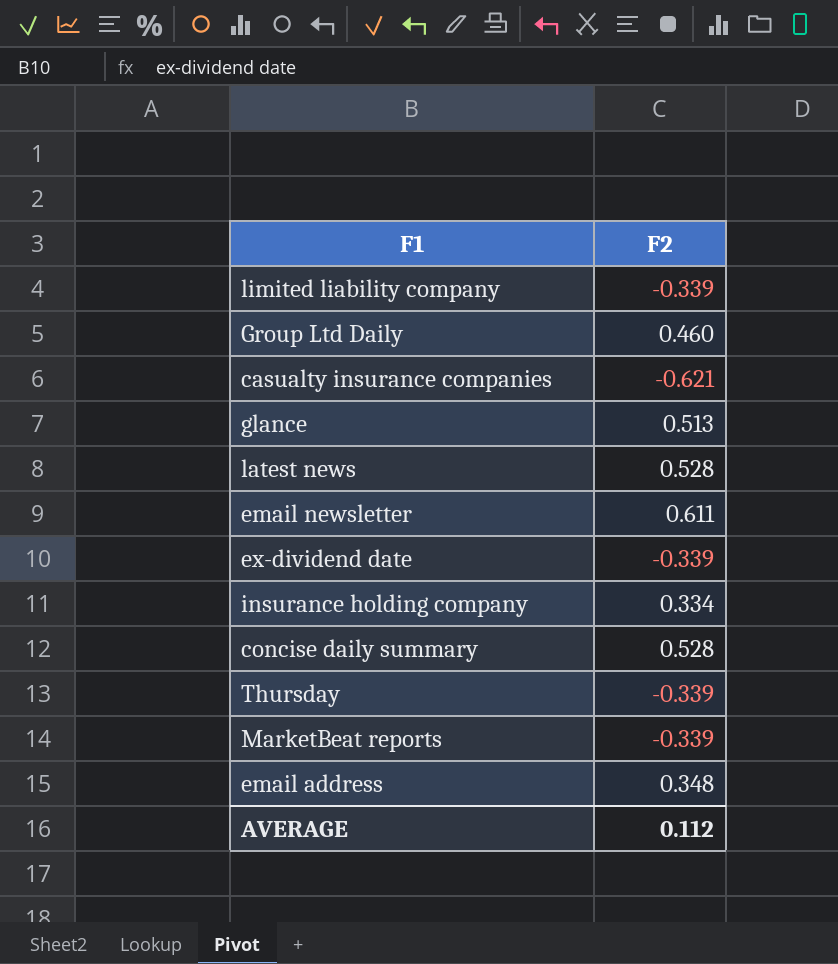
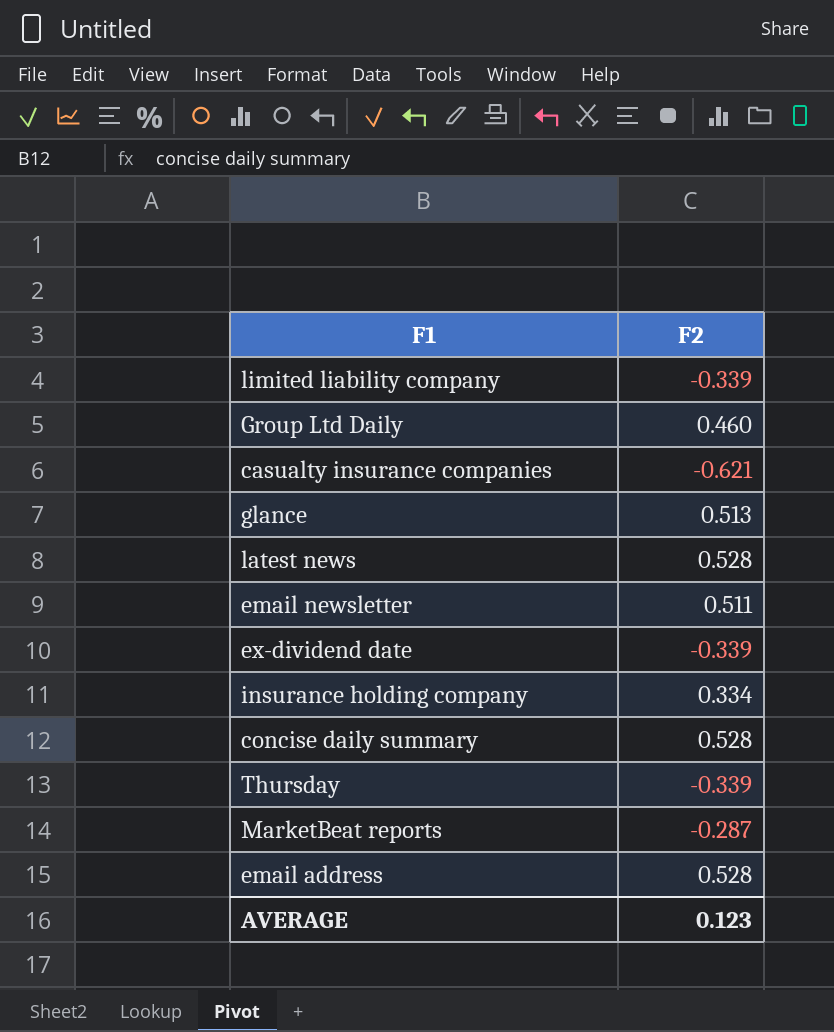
email newsletter | F2: 0.611 -> 0.511
MarketBeat reports | F2: -0.339 -> -0.287
email address | F2: 0.348 -> 0.528
AVERAGE | F2: 0.112 -> 0.123

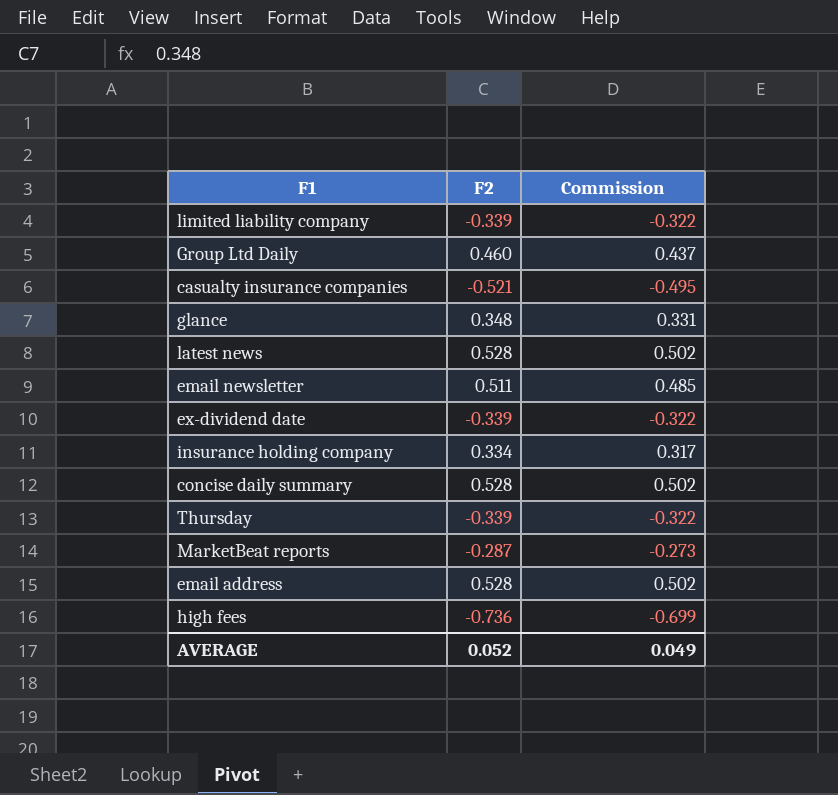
column Commission | formula: none -> [F2] * 0.95
casualty insurance companies | F2: -0.621 -> -0.521
glance | F2: 0.513 -> 0.348
row high fees: none -> -0.736 | -0.699
AVERAGE | F2: 0.123 -> 0.052

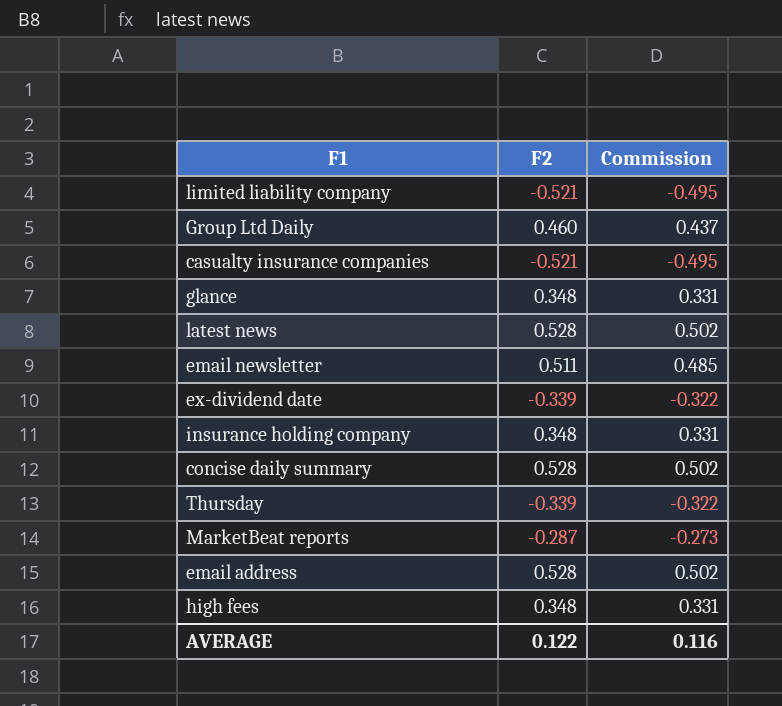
limited liability company | F2: -0.339 -> -0.521
limited liability company | Commission: -0.322 -> -0.495
insurance holding company | F2: 0.334 -> 0.348
insurance holding company | Commission: 0.317 -> 0.331
high fees | F2: -0.736 -> 0.348
high fees | Commission: -0.699 -> 0.331
AVERAGE | F2: 0.052 -> 0.122
AVERAGE | Commission: 0.049 -> 0.116

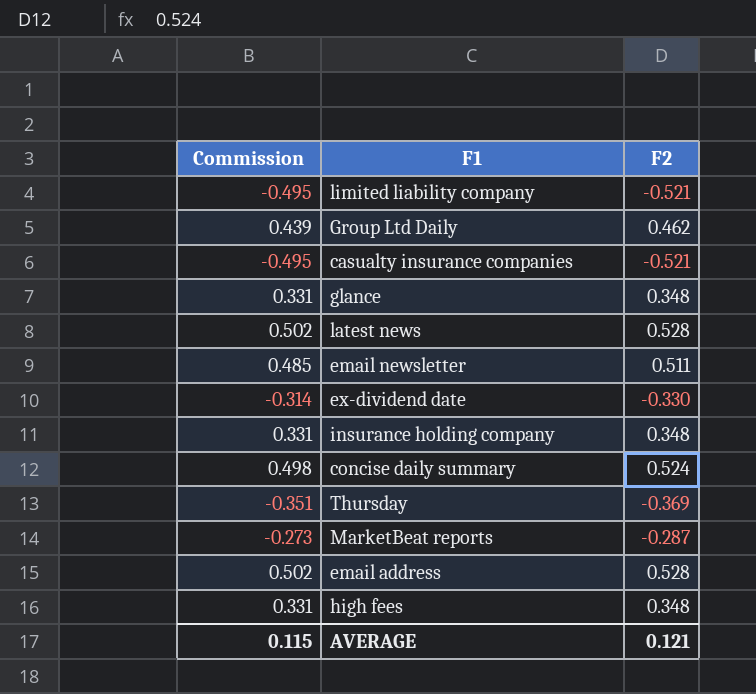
column Commission | position: 3 -> 1
Group Ltd Daily | Commission: 0.437 -> 0.439
Group Ltd Daily | F2: 0.460 -> 0.462
ex-dividend date | Commission: -0.322 -> -0.314
ex-dividend date | F2: -0.339 -> -0.330
concise daily summary | Commission: 0.502 -> 0.498
concise daily summary | F2: 0.528 -> 0.524
Thursday | Commission: -0.322 -> -0.351
Thursday | F2: -0.339 -> -0.369
AVERAGE | Commission: 0.116 -> 0.115
AVERAGE | F2: 0.122 -> 0.121

